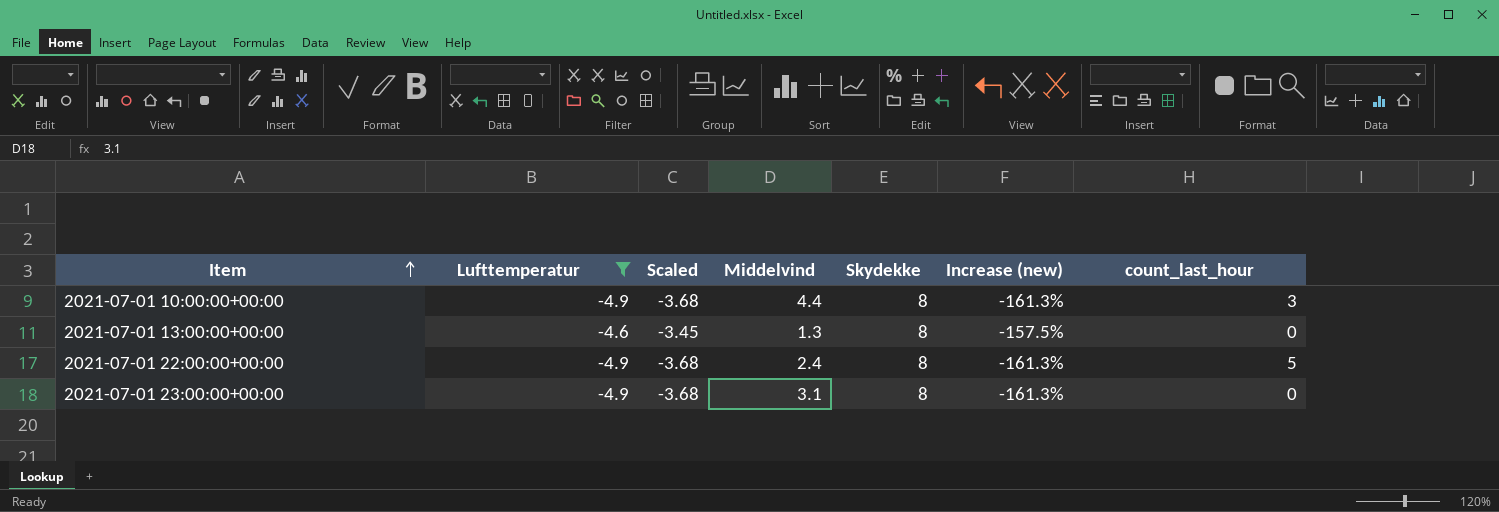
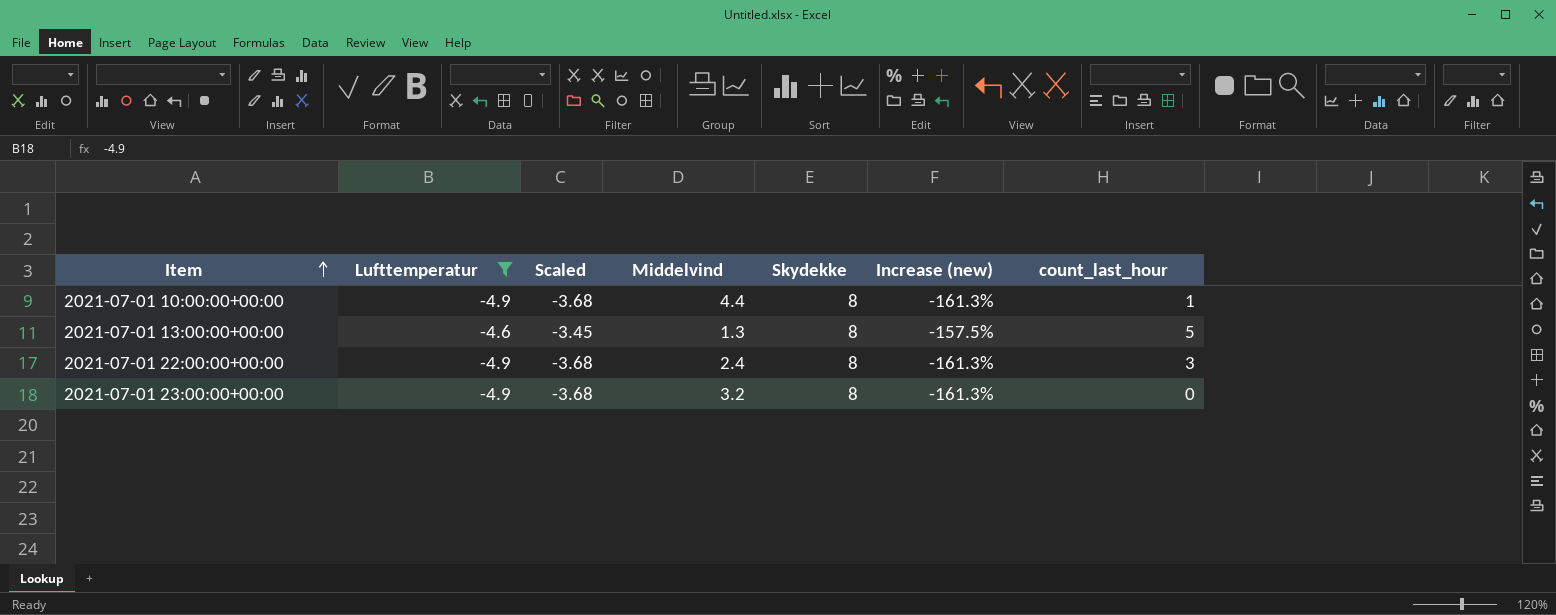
2021-07-01 10:00:00+00:00 | count_last_hour: 3 -> 1
2021-07-01 13:00:00+00:00 | count_last_hour: 0 -> 5
2021-07-01 22:00:00+00:00 | count_last_hour: 5 -> 3
2021-07-01 23:00:00+00:00 | Middelvind: 3.1 -> 3.2

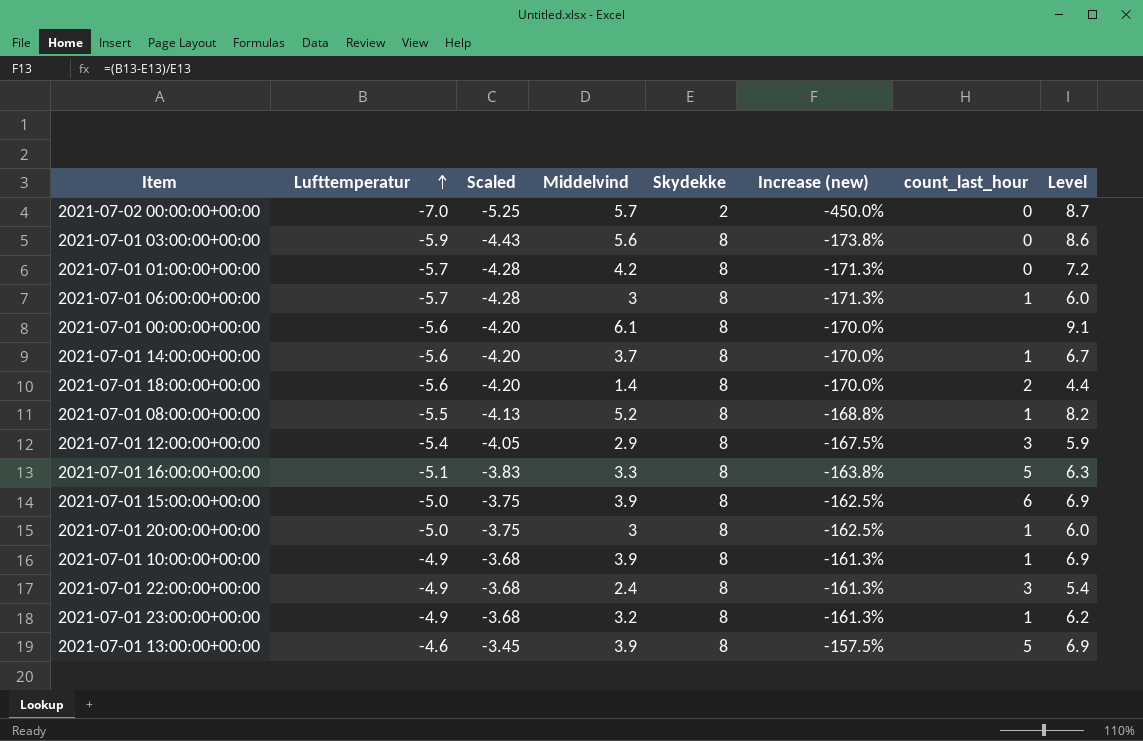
filter: Lufttemperatur >= -4.9 -> none
row order: Item ascending -> Lufttemperatur ascending
column Level | formula: none -> [Middelvind] + 3
2021-07-01 10:00:00+00:00 | Middelvind: 4.4 -> 3.9
2021-07-01 23:00:00+00:00 | count_last_hour: 0 -> 1
2021-07-01 13:00:00+00:00 | Middelvind: 1.3 -> 3.9

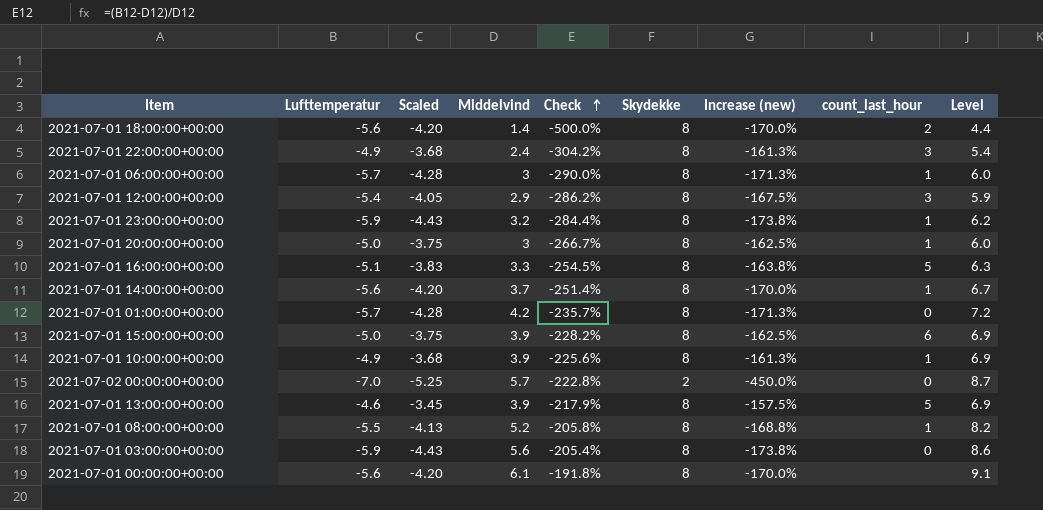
row order: Lufttemperatur ascending -> Check ascending
column Check | formula: none -> ([Lufttemperatur] - [Middelvind]) / [Middelvind]
2021-07-01 23:00:00+00:00 | Lufttemperatur: -4.9 -> -5.9
2021-07-01 23:00:00+00:00 | Scaled: -3.68 -> -4.43
2021-07-01 23:00:00+00:00 | Increase (new): -161.3% -> -173.8%

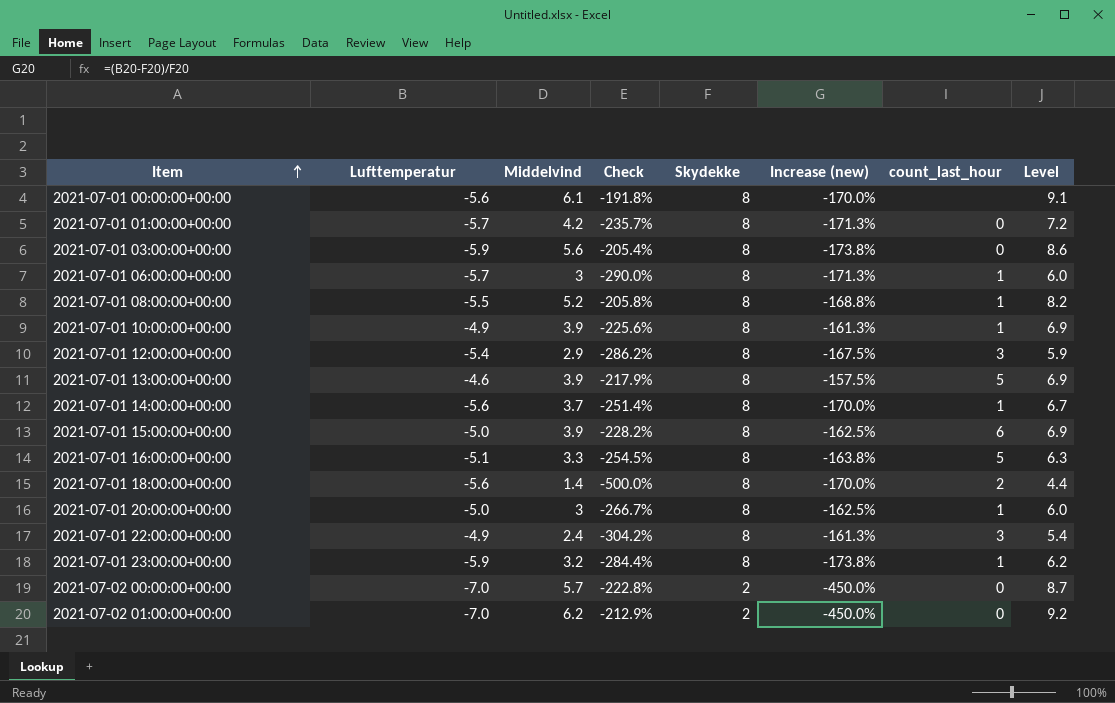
row order: Check ascending -> Item ascending
column Scaled | formula: [Lufttemperatur] * 0.75 -> none
row 2021-07-02 01:00:00+00:00: none -> -7.0 | 6.2 | -212.9% | 2 | -450.0% | 0 | 9.2

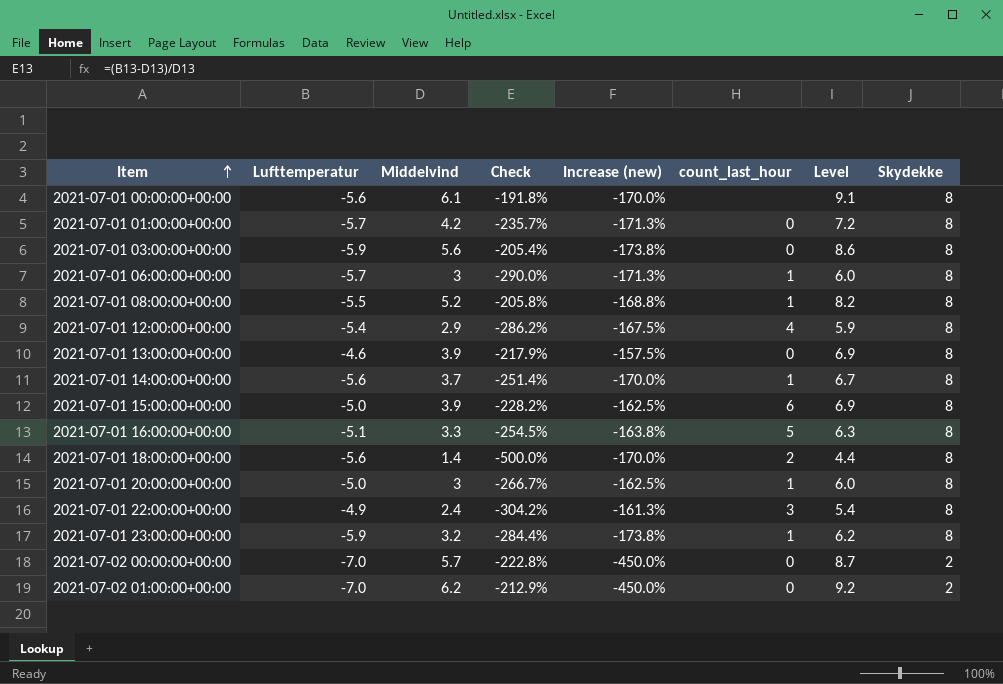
column Skydekke | position: 5 -> 8
row 2021-07-01 10:00:00+00:00: -4.9 | 3.9 | -225.6% | 8 | -161.3% | 1 | 6.9 -> none
2021-07-01 12:00:00+00:00 | count_last_hour: 3 -> 4
2021-07-01 13:00:00+00:00 | count_last_hour: 5 -> 0

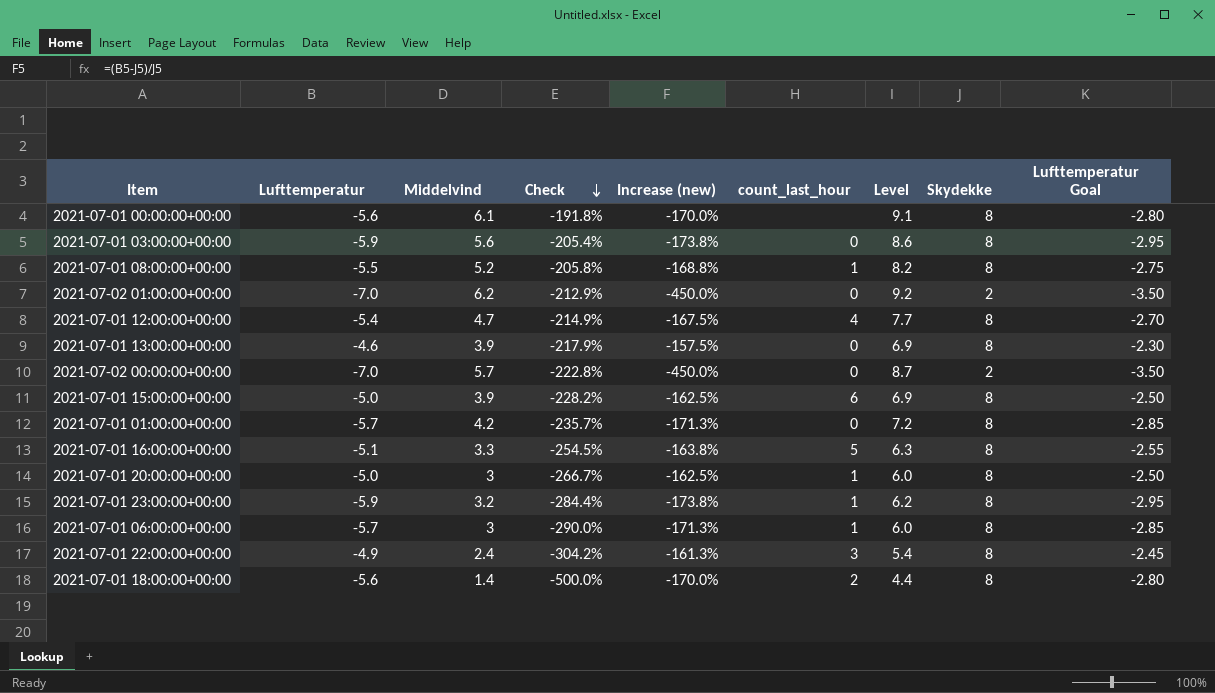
row order: Item ascending -> Check descending
column Lufttemperatur Goal | formula: none -> [Lufttemperatur] * 0.5
row 2021-07-01 14:00:00+00:00: -5.6 | 3.7 | -251.4% | -170.0% | 1 | 6.7 | 8 -> none
2021-07-01 12:00:00+00:00 | Middelvind: 2.9 -> 4.7
2021-07-01 12:00:00+00:00 | Check: -286.2% -> -214.9%
2021-07-01 12:00:00+00:00 | Level: 5.9 -> 7.7

